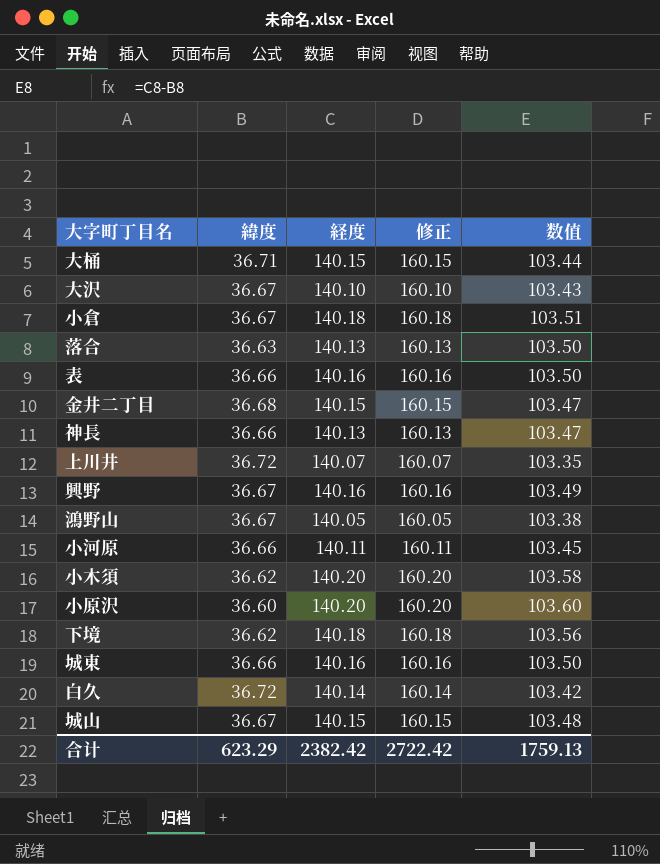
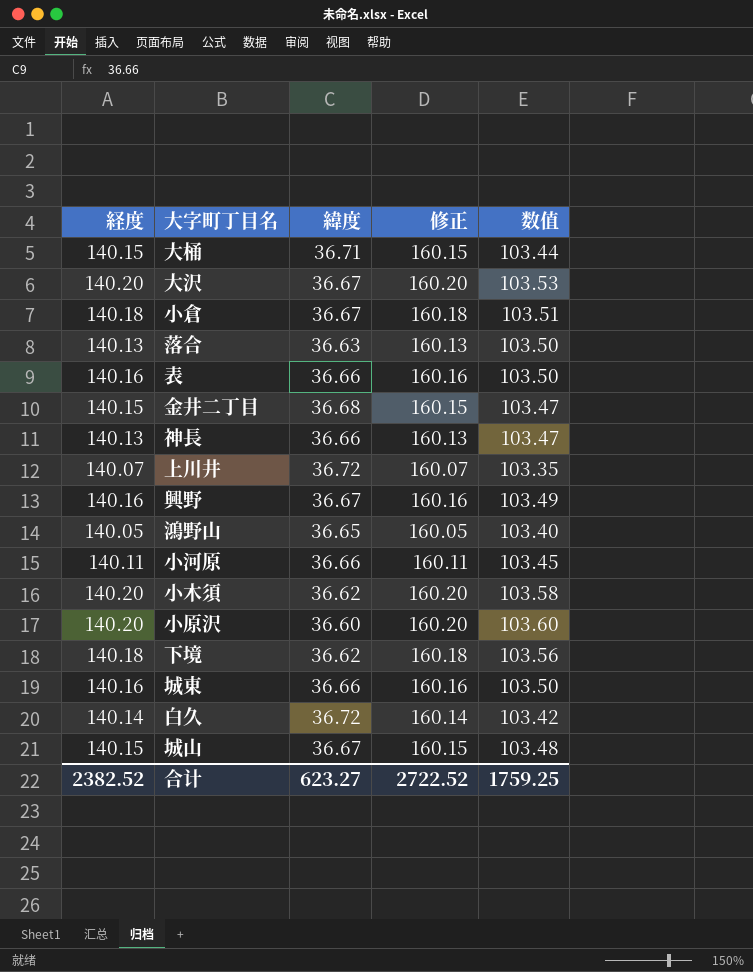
column 経度 | position: 3 -> 1
大沢 | 経度: 140.10 -> 140.20
大沢 | 修正: 160.10 -> 160.20
大沢 | 数值: 103.43 -> 103.53
鴻野山 | 緯度: 36.67 -> 36.65
鴻野山 | 数值: 103.38 -> 103.40
合计 | 経度: 2382.42 -> 2382.52
合计 | 緯度: 623.29 -> 623.27
合计 | 修正: 2722.42 -> 2722.52
合计 | 数值: 1759.13 -> 1759.25

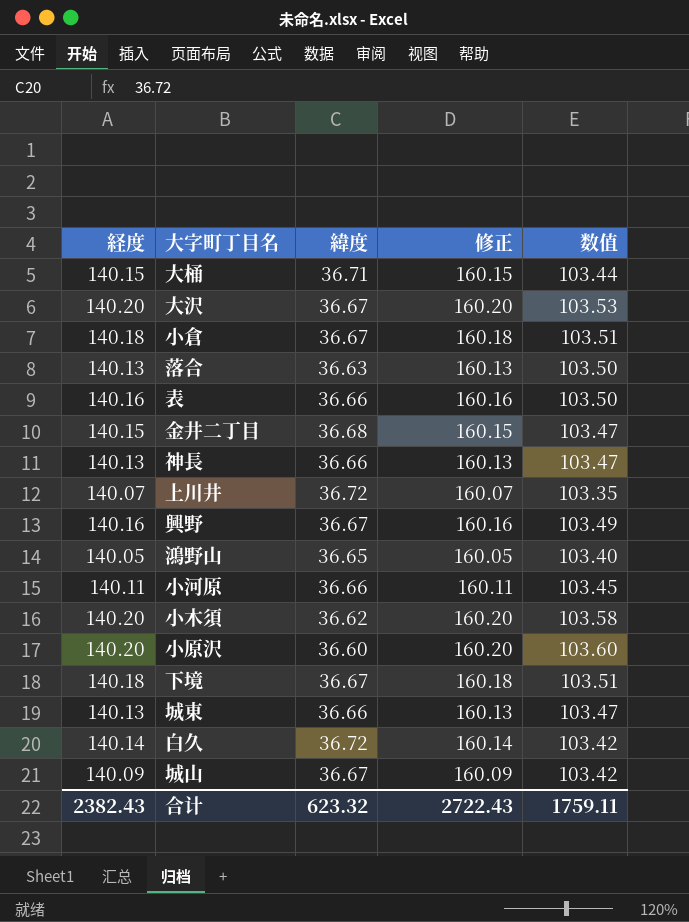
下境 | 緯度: 36.62 -> 36.67
下境 | 数值: 103.56 -> 103.51
城東 | 経度: 140.16 -> 140.13
城東 | 修正: 160.16 -> 160.13
城東 | 数值: 103.50 -> 103.47
城山 | 経度: 140.15 -> 140.09
城山 | 修正: 160.15 -> 160.09
城山 | 数值: 103.48 -> 103.42
合计 | 経度: 2382.52 -> 2382.43
合计 | 緯度: 623.27 -> 623.32
合计 | 修正: 2722.52 -> 2722.43
合计 | 数值: 1759.25 -> 1759.11

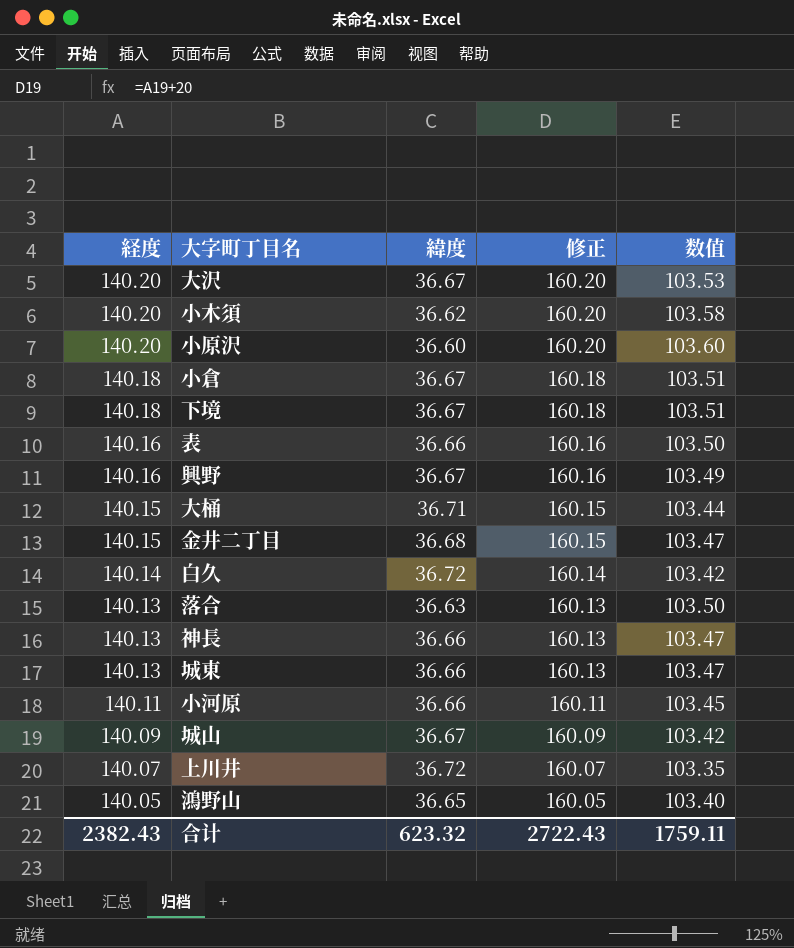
row order: none -> 経度 descending

